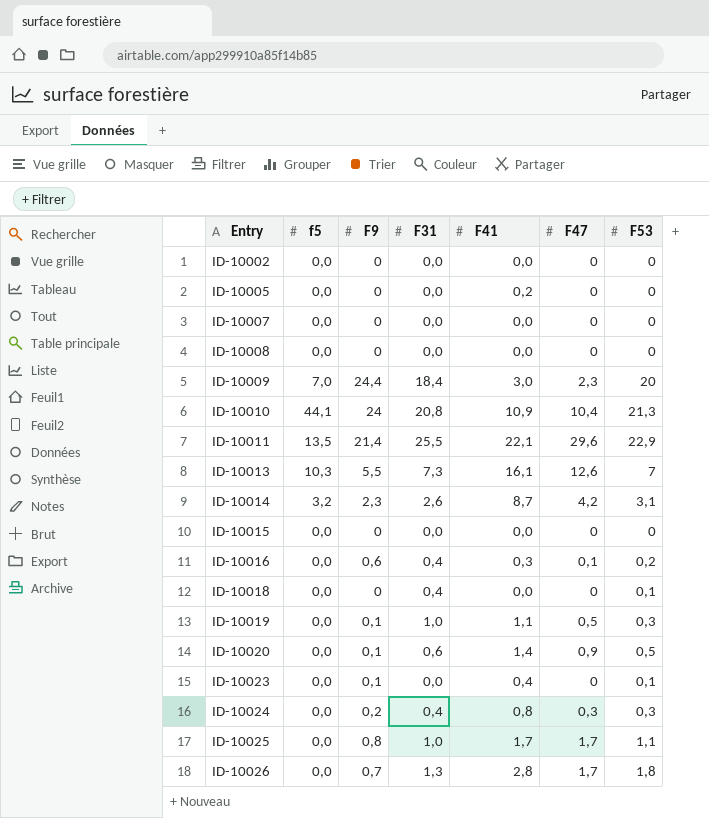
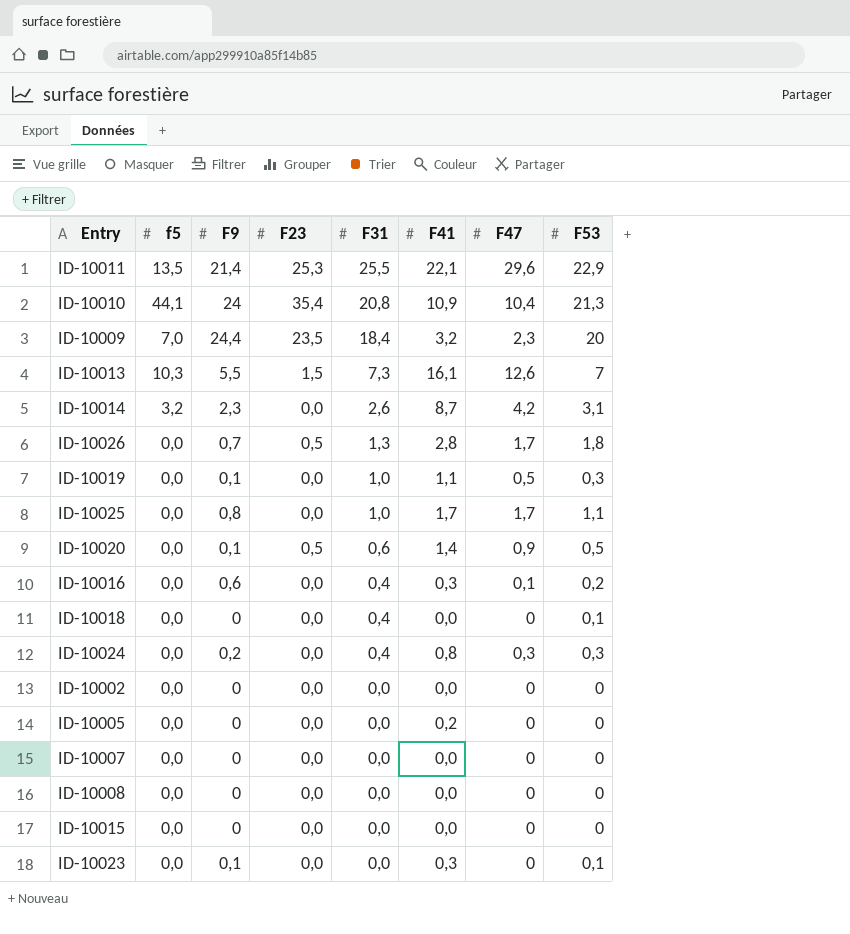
row order: Entry ascending -> F31 descending
column F23 | position: none -> 4
ID-10009 | F41: 3,0 -> 3,2
ID-10023 | F41: 0,4 -> 0,3

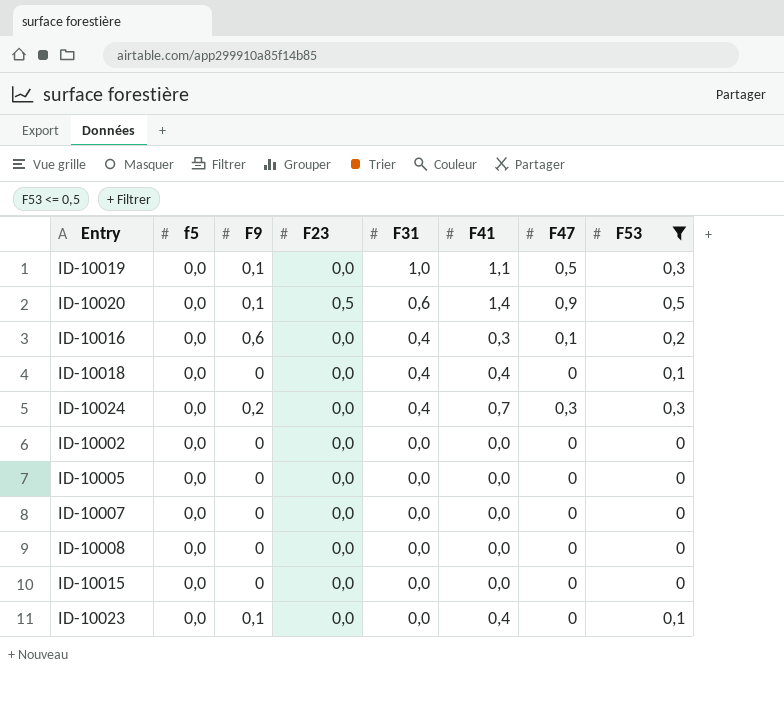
filter: none -> F53 <= 0,5
ID-10018 | F41: 0,0 -> 0,4
ID-10024 | F41: 0,8 -> 0,7
ID-10005 | F41: 0,2 -> 0,0
ID-10023 | F41: 0,3 -> 0,4

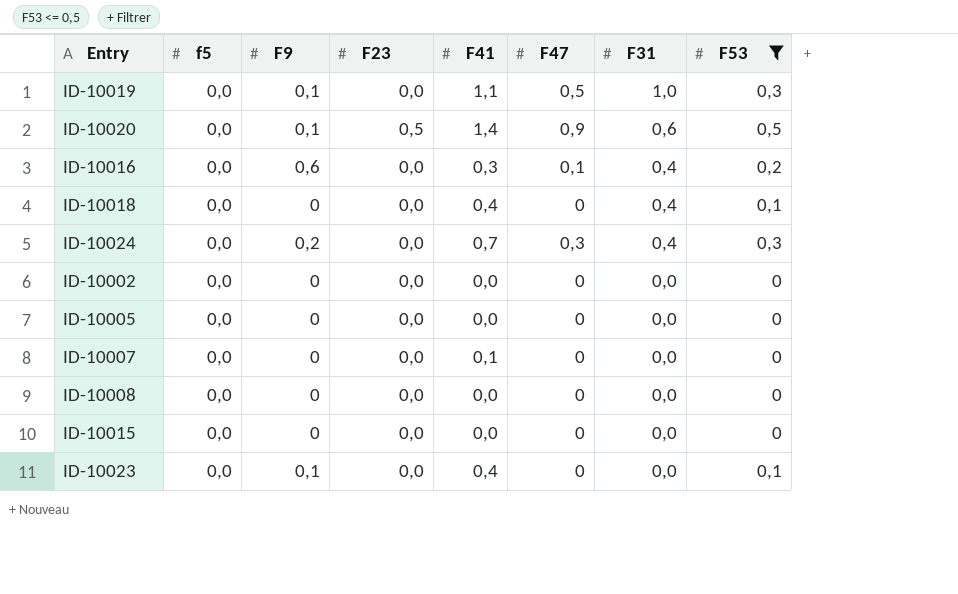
column F31 | position: 5 -> 7
ID-10007 | F41: 0,0 -> 0,1

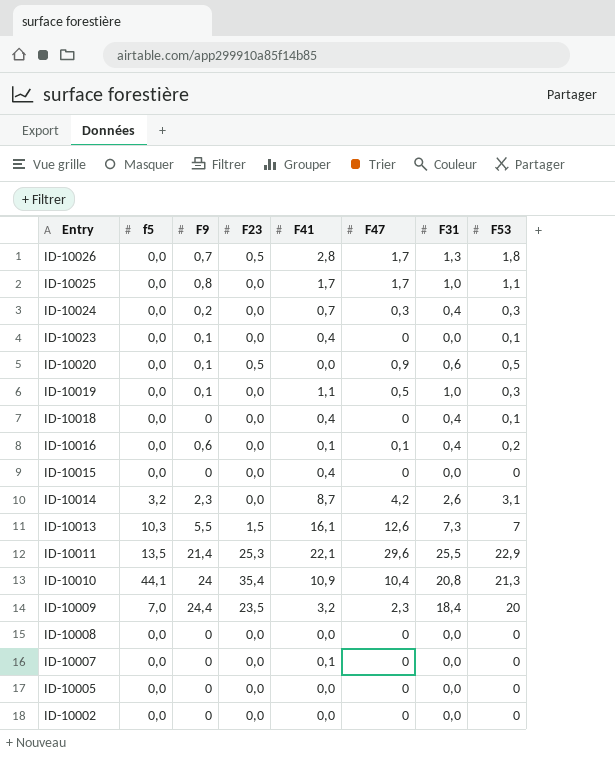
filter: F53 <= 0,5 -> none
row order: F31 descending -> Entry descending
ID-10020 | F41: 1,4 -> 0,0
ID-10016 | F41: 0,3 -> 0,1
ID-10015 | F41: 0,0 -> 0,4

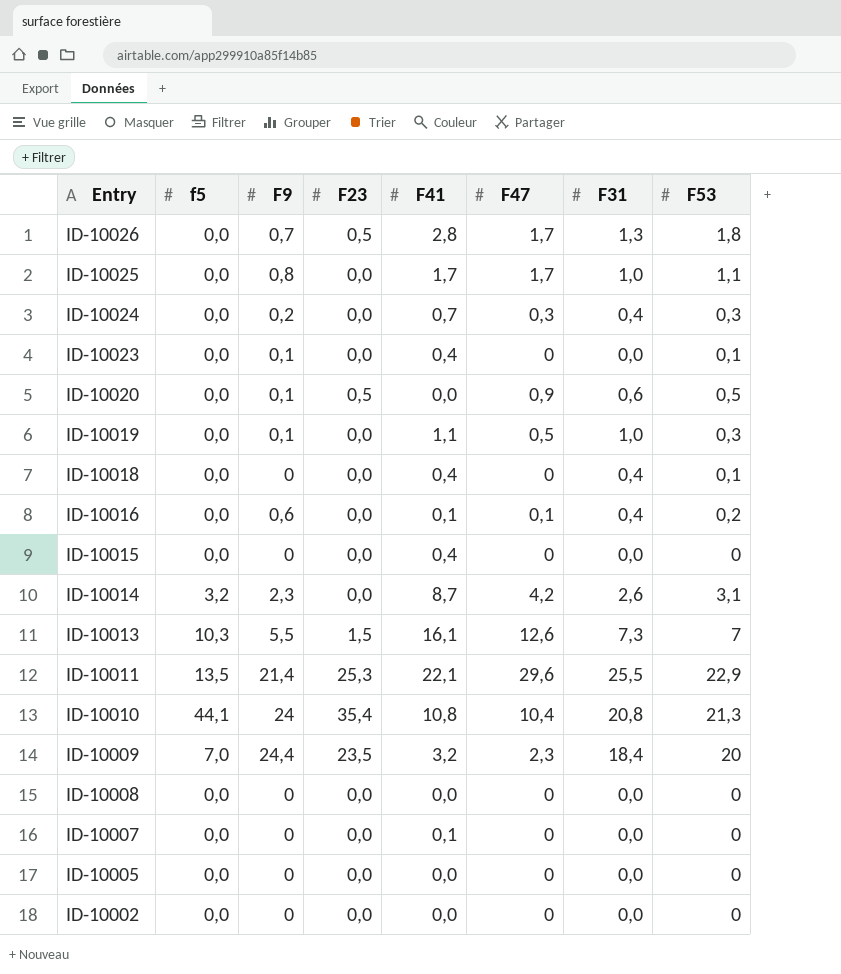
ID-10010 | F41: 10,9 -> 10,8

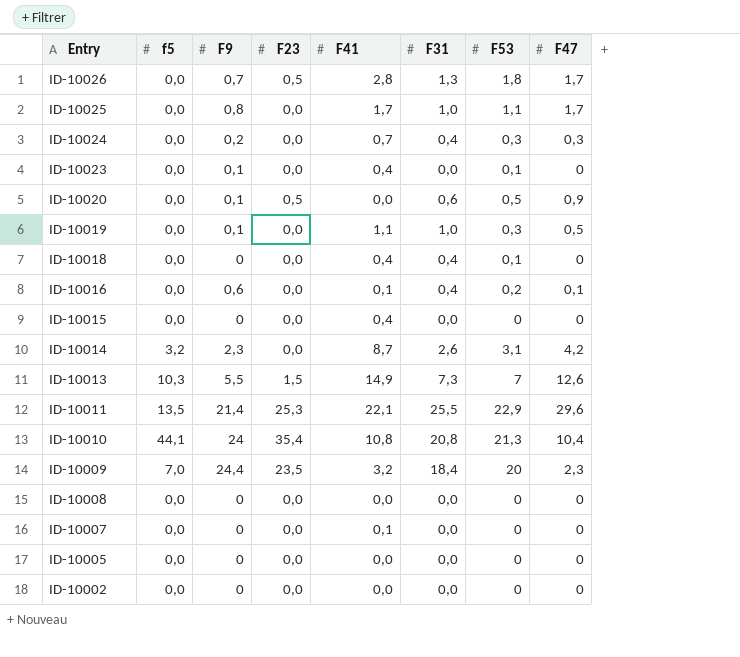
column F47 | position: 6 -> 8
ID-10013 | F41: 16,1 -> 14,9

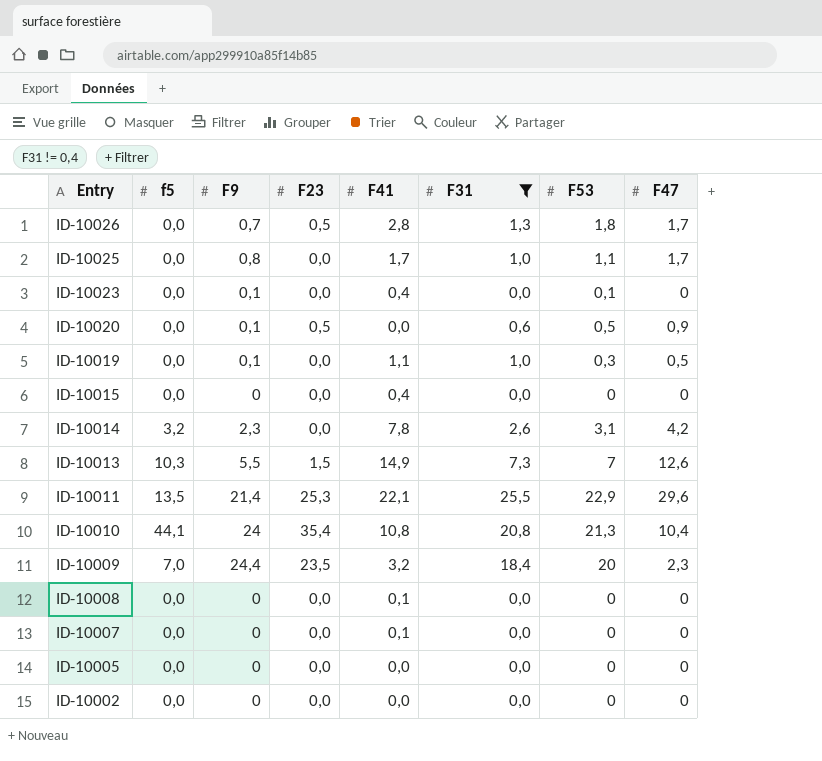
filter: none -> F31 != 0,4
ID-10014 | F41: 8,7 -> 7,8
ID-10008 | F41: 0,0 -> 0,1

